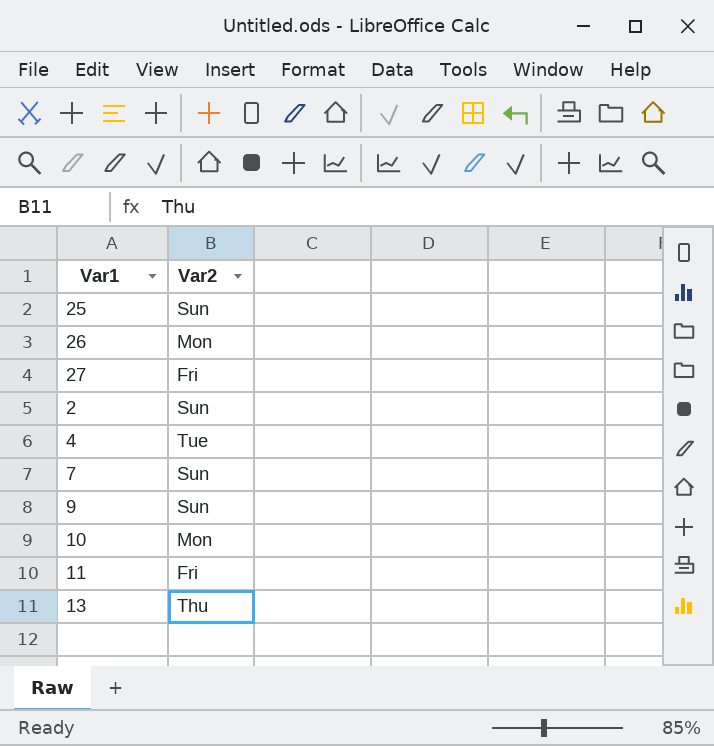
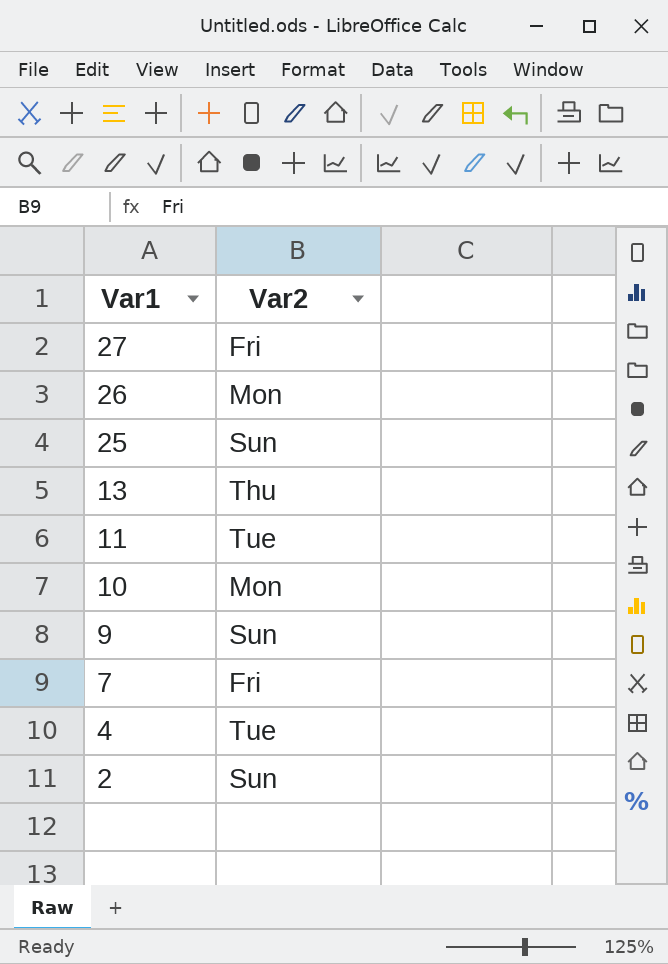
row order: none -> Var1 descending
11 | Var2: Fri -> Tue
7 | Var2: Sun -> Fri

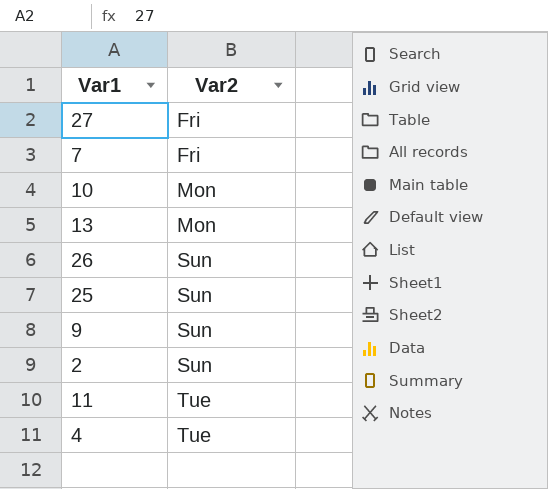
row order: Var1 descending -> Var2 ascending
13 | Var2: Thu -> Mon
26 | Var2: Mon -> Sun

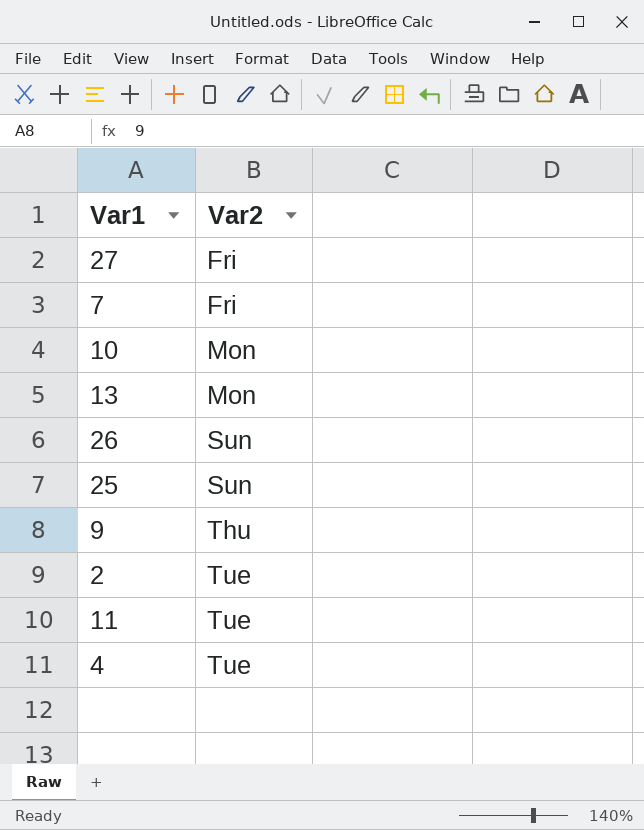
9 | Var2: Sun -> Thu
2 | Var2: Sun -> Tue

